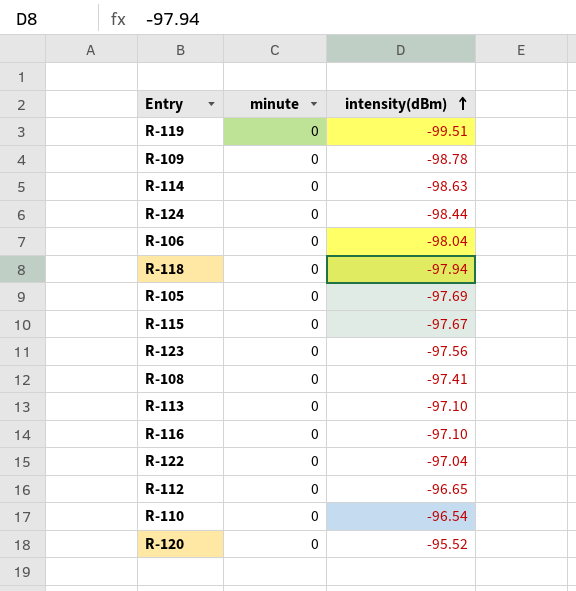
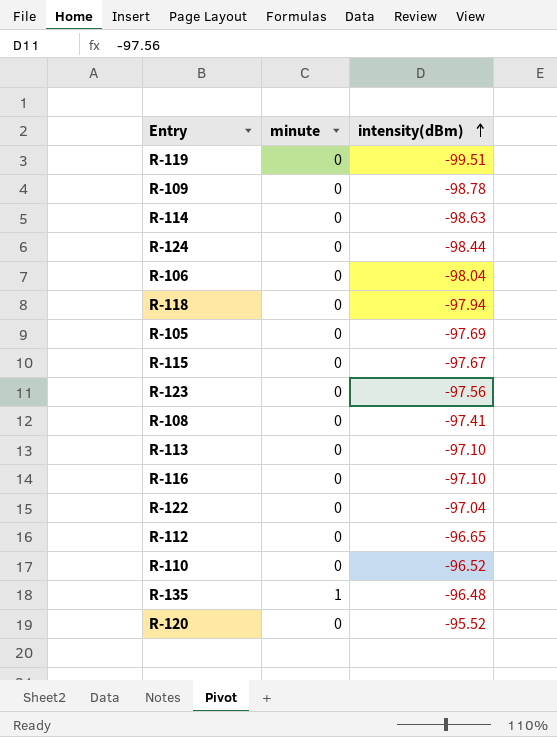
R-110 | intensity(dBm): -96.54 -> -96.52
row R-135: none -> 1 | -96.48

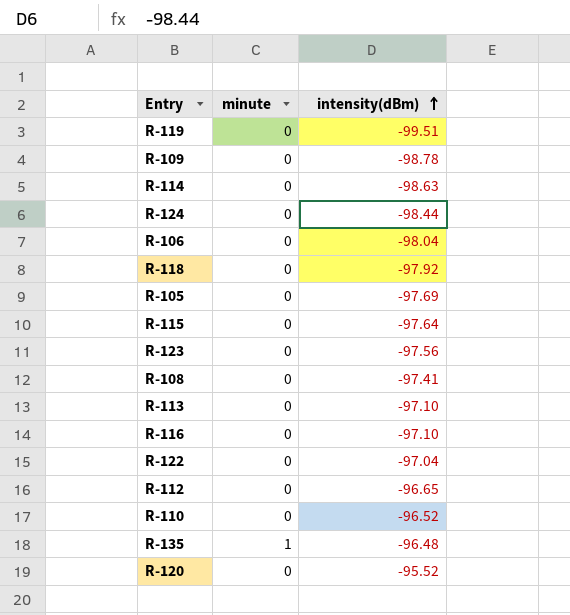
R-118 | intensity(dBm): -97.94 -> -97.92
R-115 | intensity(dBm): -97.67 -> -97.64

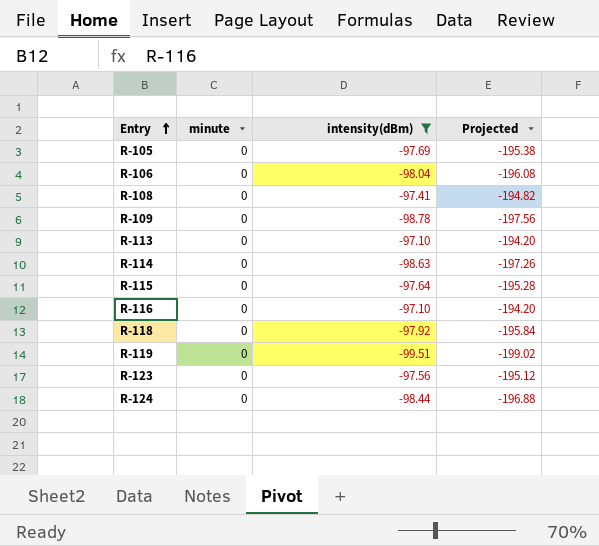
filter: none -> intensity(dBm) <= -97.10
row order: intensity(dBm) ascending -> Entry ascending
column Projected | formula: none -> [intensity(dBm)] * 2

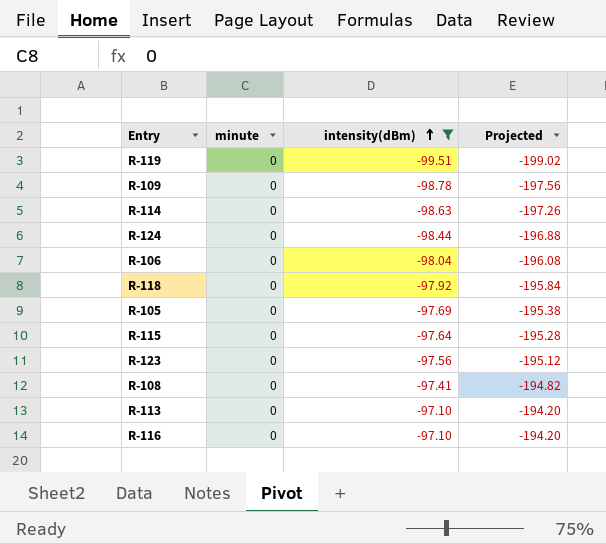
row order: Entry ascending -> intensity(dBm) ascending

